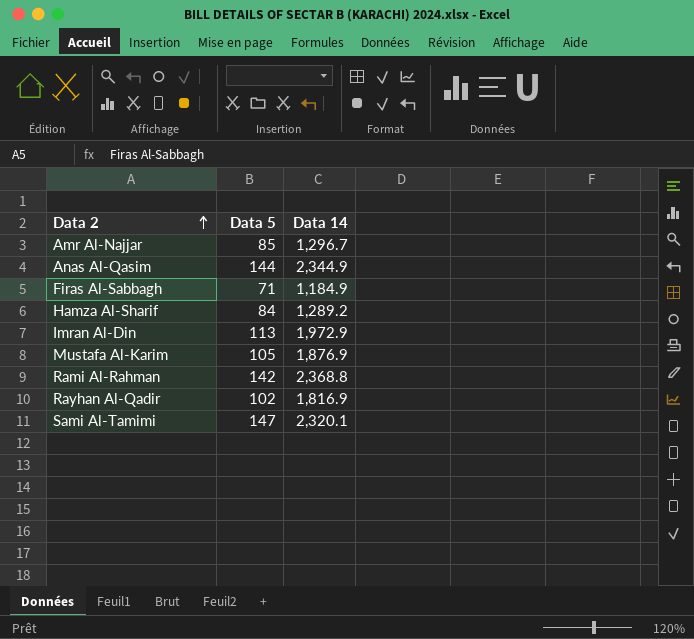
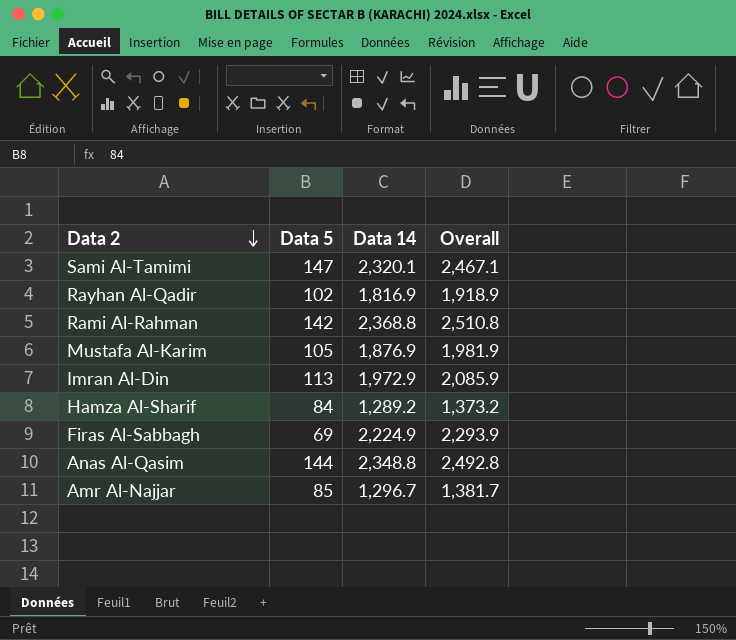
row order: Data 2 ascending -> Data 2 descending
column Overall | formula: none -> [Data 5] + [Data 14]
Firas Al-Sabbagh | Data 5: 71 -> 69
Firas Al-Sabbagh | Data 14: 1,184.9 -> 2,224.9
Anas Al-Qasim | Data 14: 2,344.9 -> 2,348.8

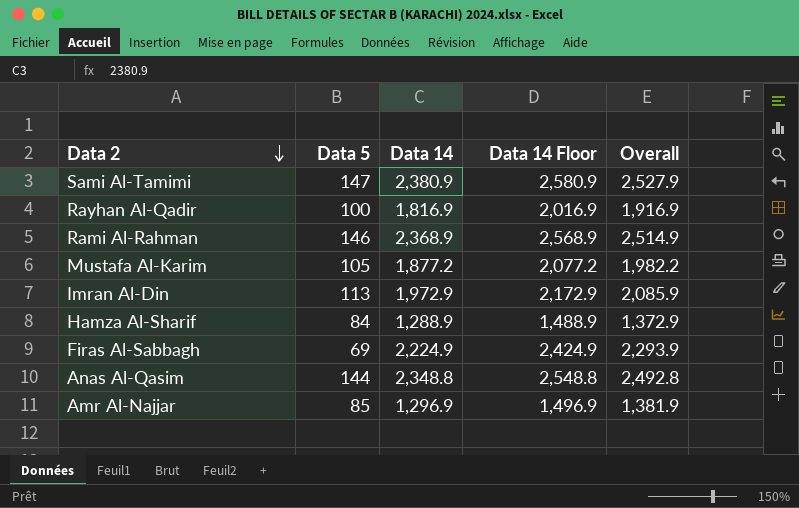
column Data 14 Floor | formula: none -> [Data 14] + 200
Sami Al-Tamimi | Data 14: 2,320.1 -> 2,380.9
Sami Al-Tamimi | Overall: 2,467.1 -> 2,527.9
Rayhan Al-Qadir | Data 5: 102 -> 100
Rayhan Al-Qadir | Overall: 1,918.9 -> 1,916.9
Rami Al-Rahman | Data 5: 142 -> 146
Rami Al-Rahman | Data 14: 2,368.8 -> 2,368.9
Rami Al-Rahman | Overall: 2,510.8 -> 2,514.9
Mustafa Al-Karim | Data 14: 1,876.9 -> 1,877.2
Mustafa Al-Karim | Overall: 1,981.9 -> 1,982.2
Hamza Al-Sharif | Data 14: 1,289.2 -> 1,288.9
Hamza Al-Sharif | Overall: 1,373.2 -> 1,372.9
Amr Al-Najjar | Data 14: 1,296.7 -> 1,296.9
Amr Al-Najjar | Overall: 1,381.7 -> 1,381.9

